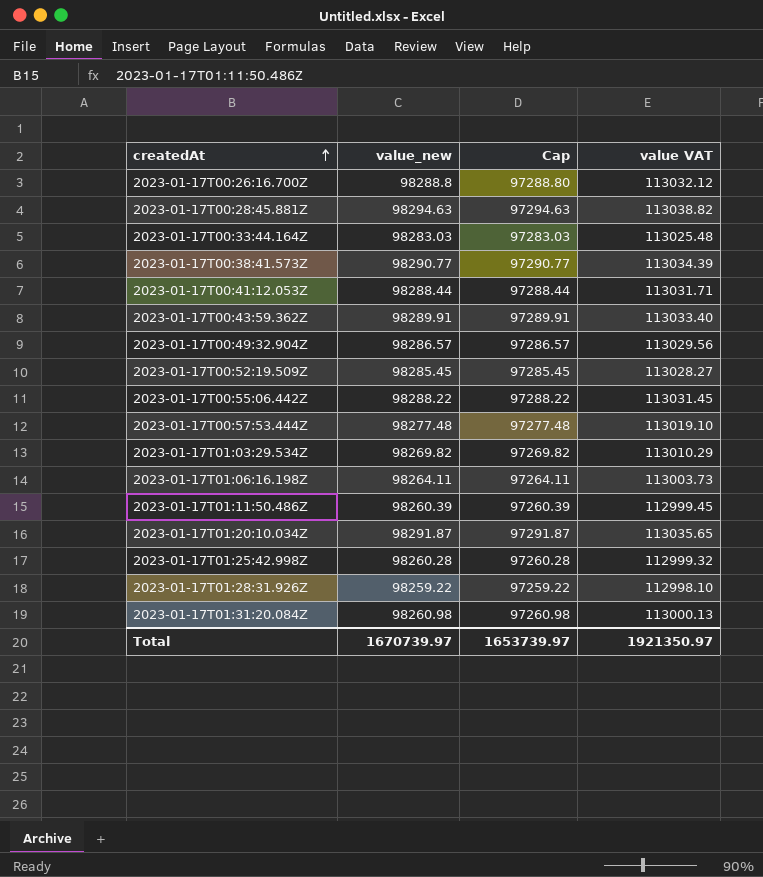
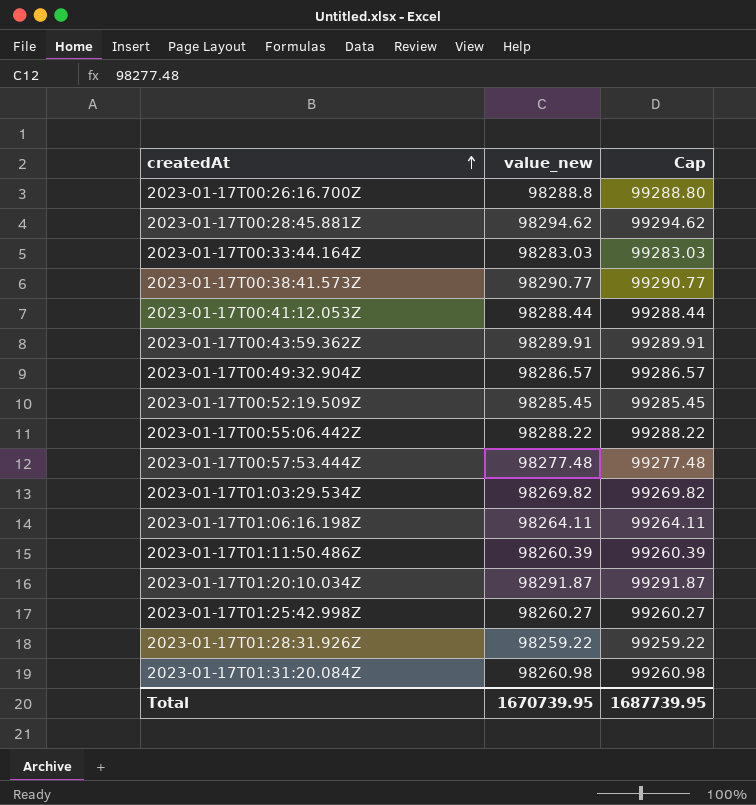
column value VAT | formula: [value_new] * 1.15 -> none
column Cap | formula: [value_new] - 1000 -> [value_new] + 1000
2023-01-17T00:28:45.881Z | value_new: 98294.63 -> 98294.62
2023-01-17T01:25:42.998Z | value_new: 98260.28 -> 98260.27
Total | value_new: 1670739.97 -> 1670739.95
Total | Cap: 1653739.97 -> 1687739.95

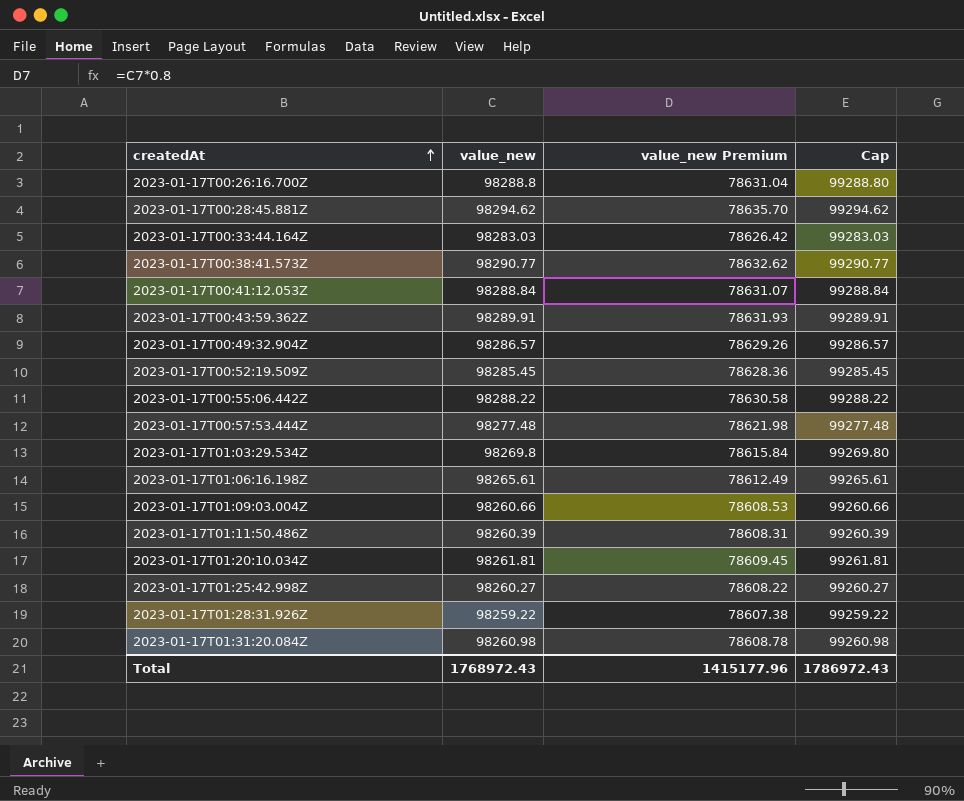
column value_new Premium | formula: none -> [value_new] * 0.8
2023-01-17T00:41:12.053Z | value_new: 98288.44 -> 98288.84
2023-01-17T00:41:12.053Z | Cap: 99288.44 -> 99288.84
2023-01-17T01:03:29.534Z | value_new: 98269.82 -> 98269.8
2023-01-17T01:03:29.534Z | Cap: 99269.82 -> 99269.80
2023-01-17T01:06:16.198Z | value_new: 98264.11 -> 98265.61
2023-01-17T01:06:16.198Z | Cap: 99264.11 -> 99265.61
row 2023-01-17T01:09:03.004Z: none -> 98260.66 | 78608.53 | 99260.66
2023-01-17T01:20:10.034Z | value_new: 98291.87 -> 98261.81
2023-01-17T01:20:10.034Z | Cap: 99291.87 -> 99261.81
Total | value_new: 1670739.95 -> 1768972.43
Total | Cap: 1687739.95 -> 1786972.43

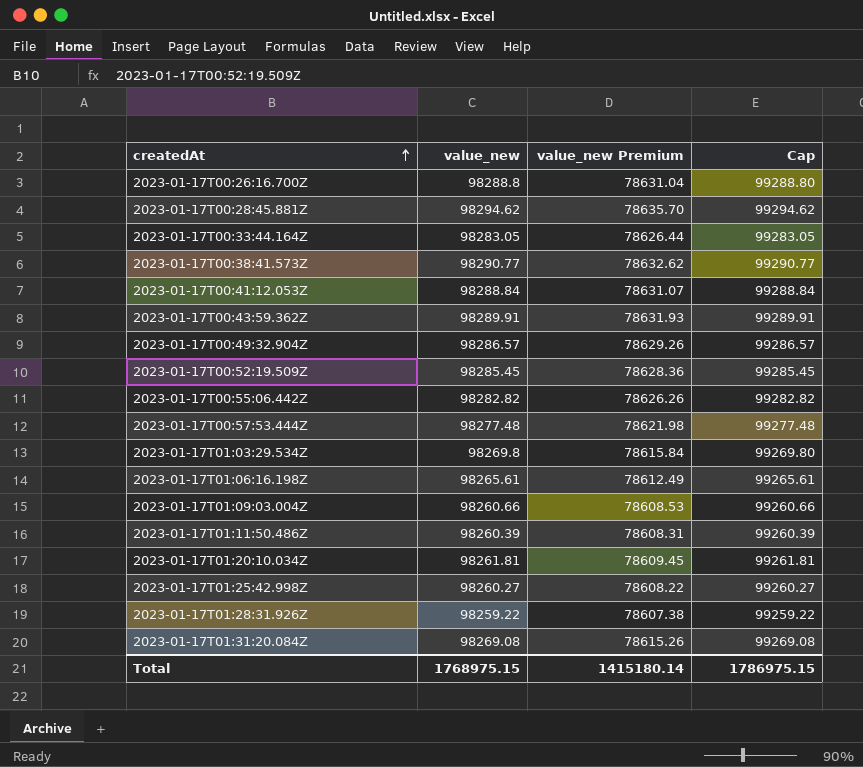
2023-01-17T00:33:44.164Z | value_new: 98283.03 -> 98283.05
2023-01-17T00:33:44.164Z | value_new Premium: 78626.42 -> 78626.44
2023-01-17T00:33:44.164Z | Cap: 99283.03 -> 99283.05
2023-01-17T00:55:06.442Z | value_new: 98288.22 -> 98282.82
2023-01-17T00:55:06.442Z | value_new Premium: 78630.58 -> 78626.26
2023-01-17T00:55:06.442Z | Cap: 99288.22 -> 99282.82
2023-01-17T01:31:20.084Z | value_new: 98260.98 -> 98269.08
2023-01-17T01:31:20.084Z | value_new Premium: 78608.78 -> 78615.26
2023-01-17T01:31:20.084Z | Cap: 99260.98 -> 99269.08
Total | value_new: 1768972.43 -> 1768975.15
Total | value_new Premium: 1415177.96 -> 1415180.14
Total | Cap: 1786972.43 -> 1786975.15

